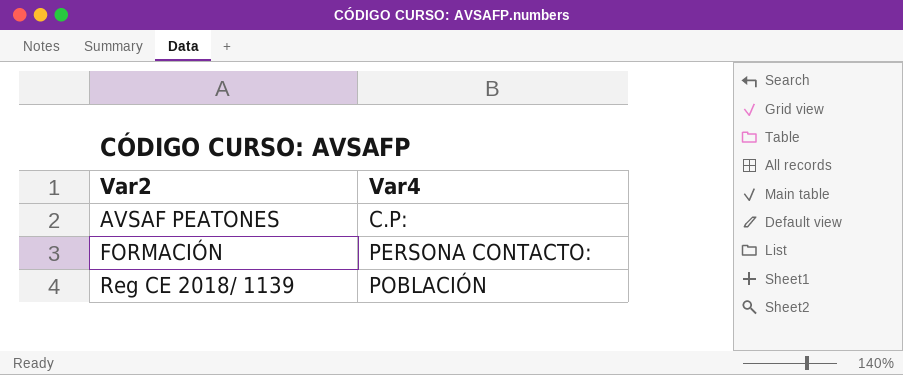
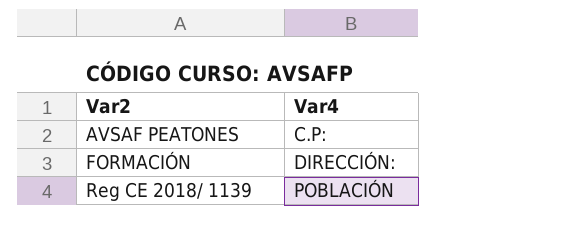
FORMACIÓN | Var4: PERSONA CONTACTO: -> DIRECCIÓN:

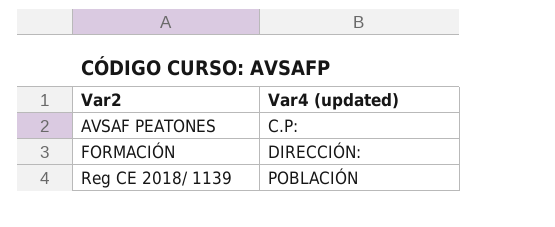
column name: Var4 -> Var4 (updated)

